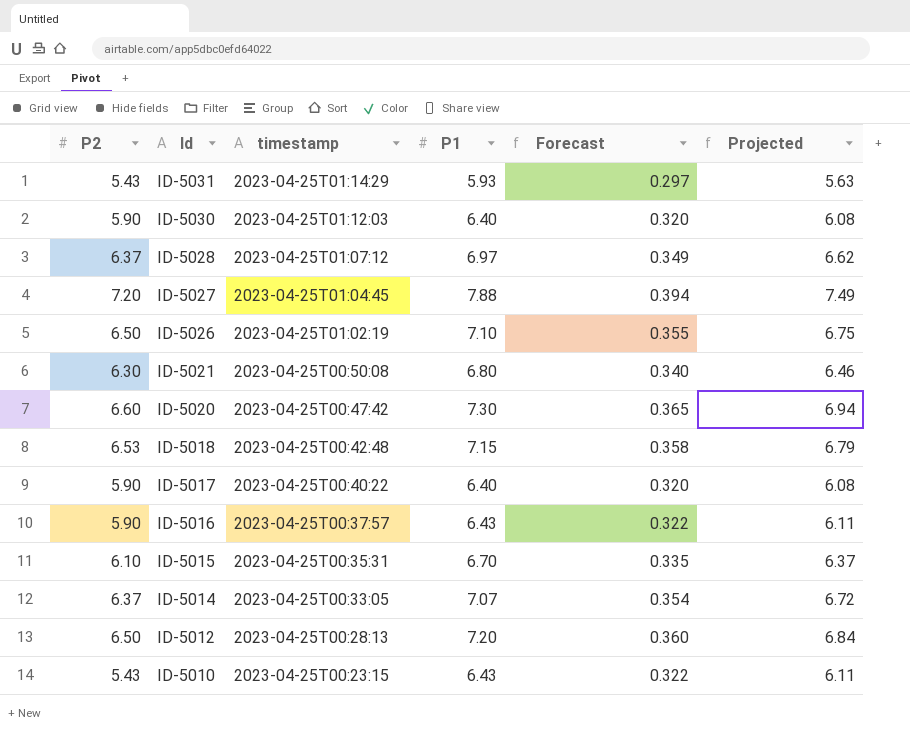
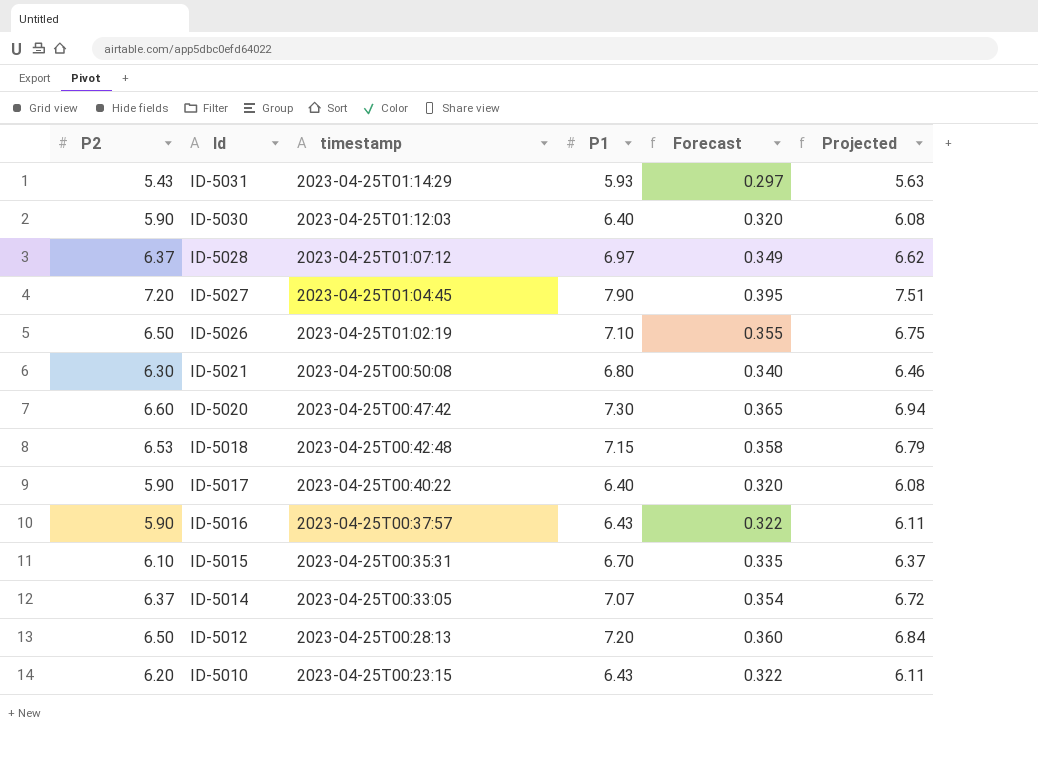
ID-5027 | P1: 7.88 -> 7.90
ID-5027 | Forecast: 0.394 -> 0.395
ID-5027 | Projected: 7.49 -> 7.51
ID-5010 | P2: 5.43 -> 6.20

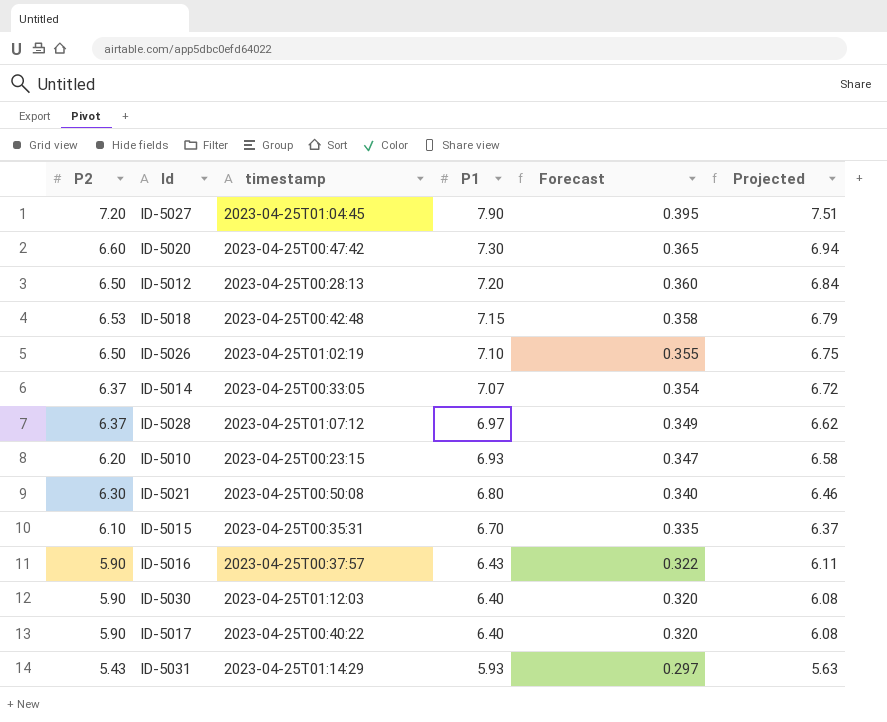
row order: Id descending -> P1 descending
ID-5010 | P1: 6.43 -> 6.93
ID-5010 | Forecast: 0.322 -> 0.347
ID-5010 | Projected: 6.11 -> 6.58

